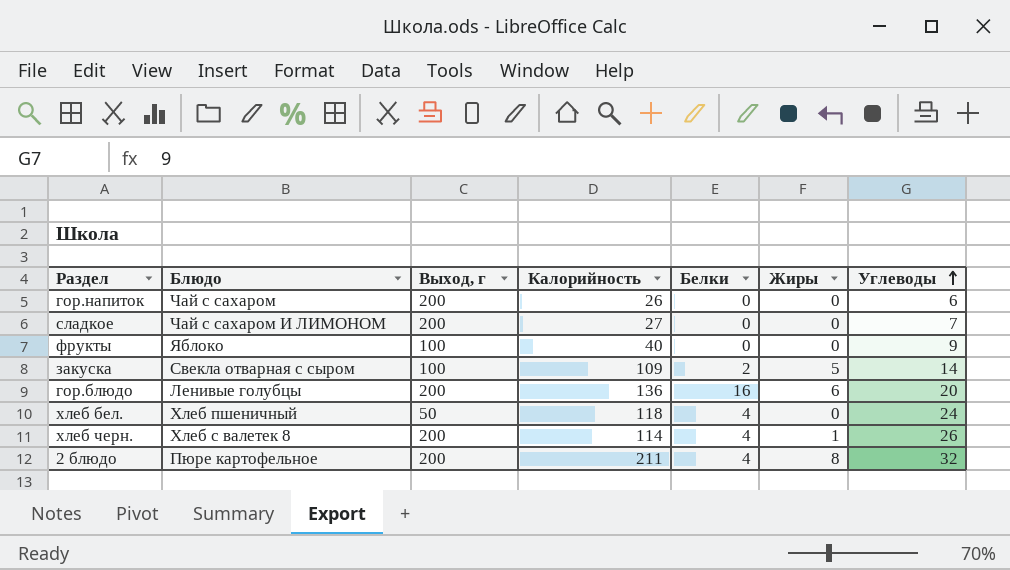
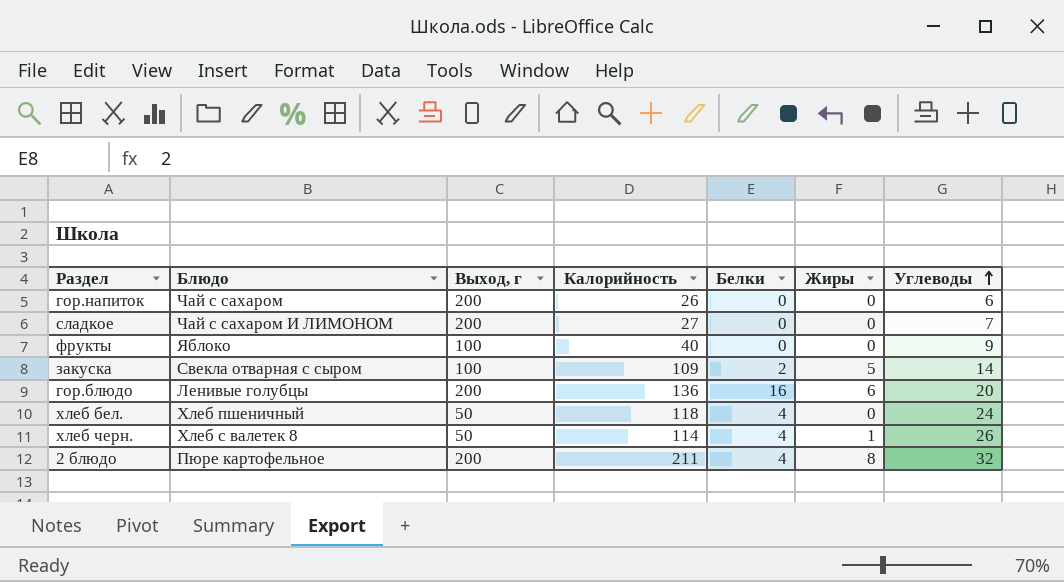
хлеб черн. | Выход, г: 200 -> 50

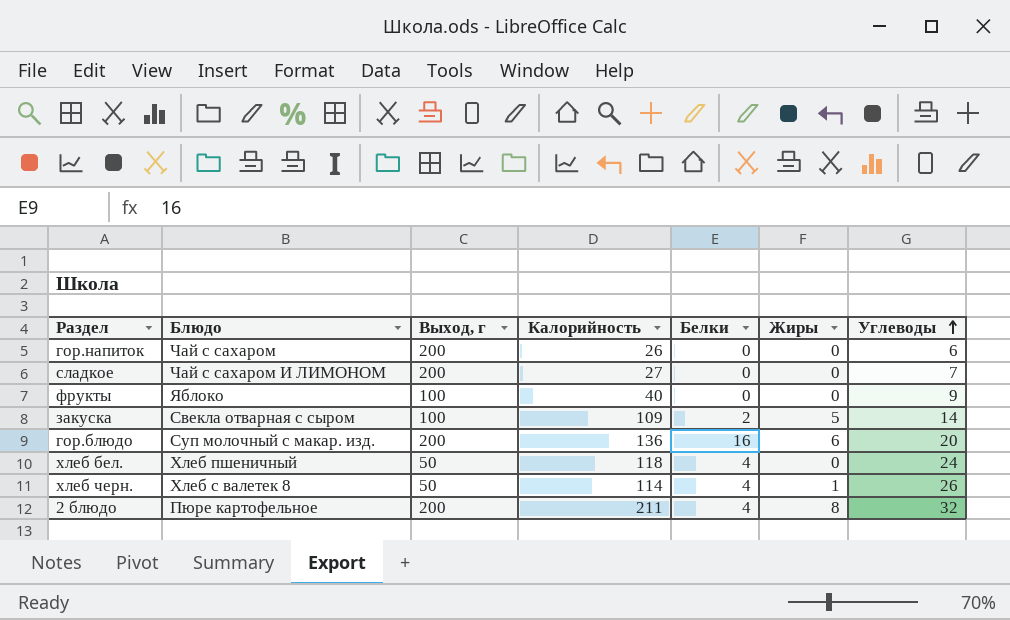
гор.блюдо | Блюдо: Ленивые голубцы -> Суп молочный с макар. изд.

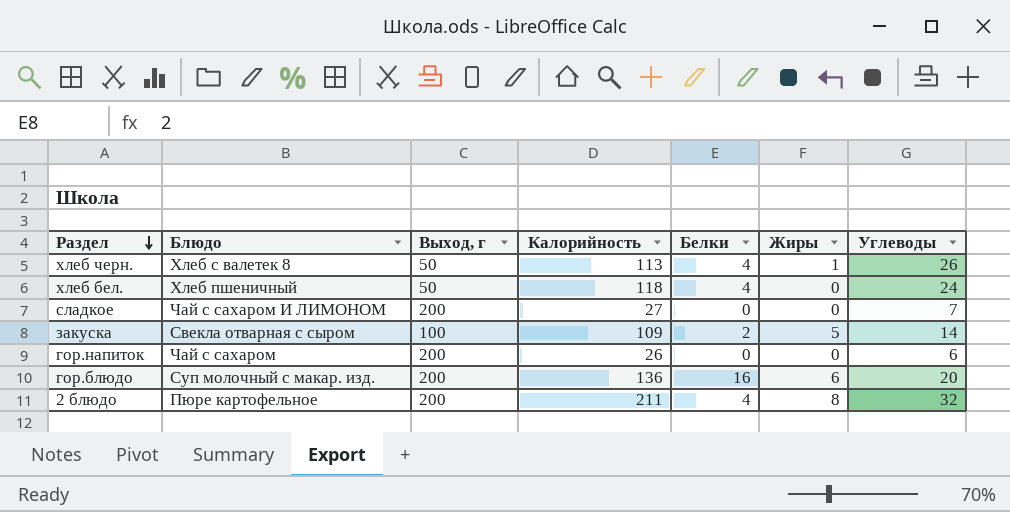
row order: Углеводы ascending -> Раздел descending
row фрукты: Яблоко | 100 | 40 | 0 | 0 | 9 -> none
хлеб черн. | Калорийность: 114 -> 113

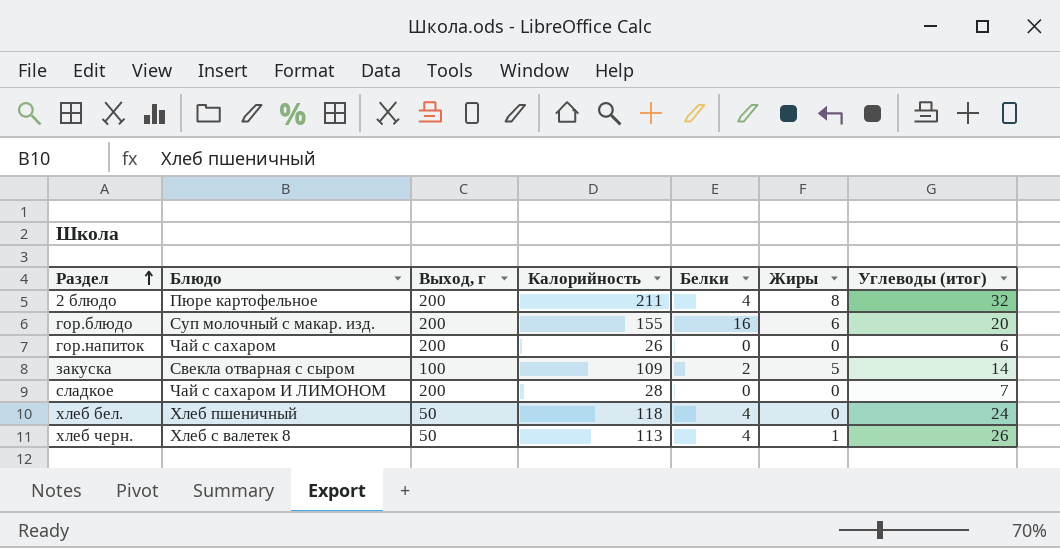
row order: Раздел descending -> Раздел ascending
column name: Углеводы -> Углеводы (итог)
гор.блюдо | Калорийность: 136 -> 155
сладкое | Калорийность: 27 -> 28

